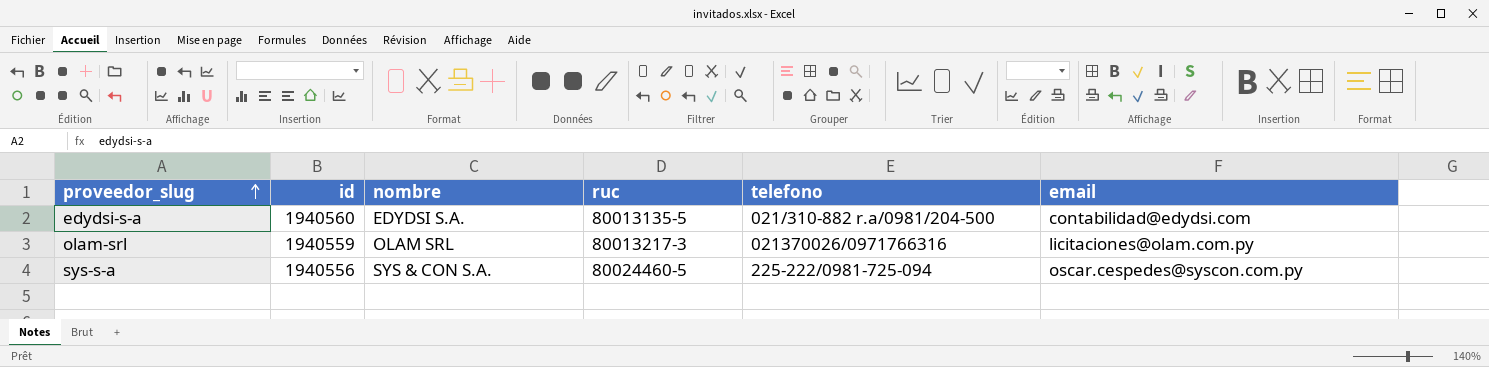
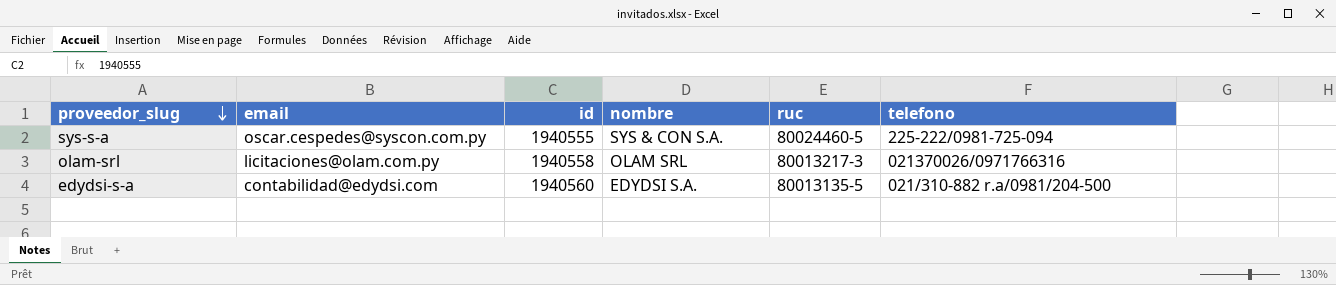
row order: proveedor_slug ascending -> proveedor_slug descending
column email | position: 6 -> 2
sys-s-a | id: 1940556 -> 1940555
olam-srl | id: 1940559 -> 1940558

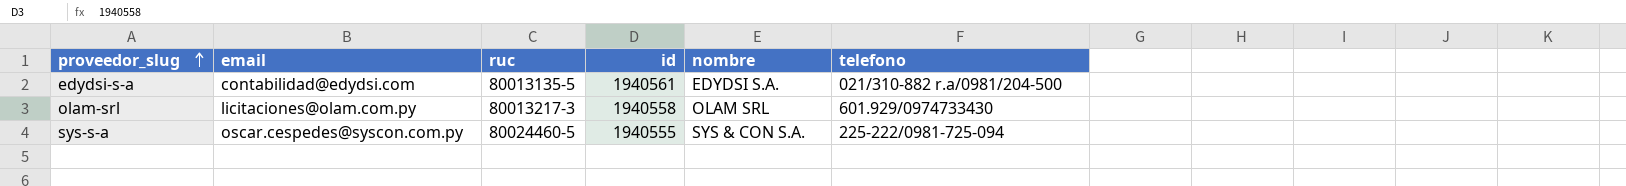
row order: proveedor_slug descending -> proveedor_slug ascending
column ruc | position: 5 -> 3
edydsi-s-a | id: 1940560 -> 1940561
olam-srl | telefono: 021370026/0971766316 -> 601.929/0974733430

